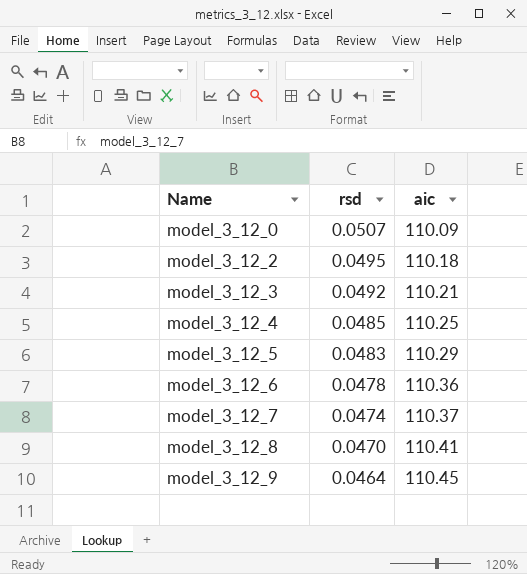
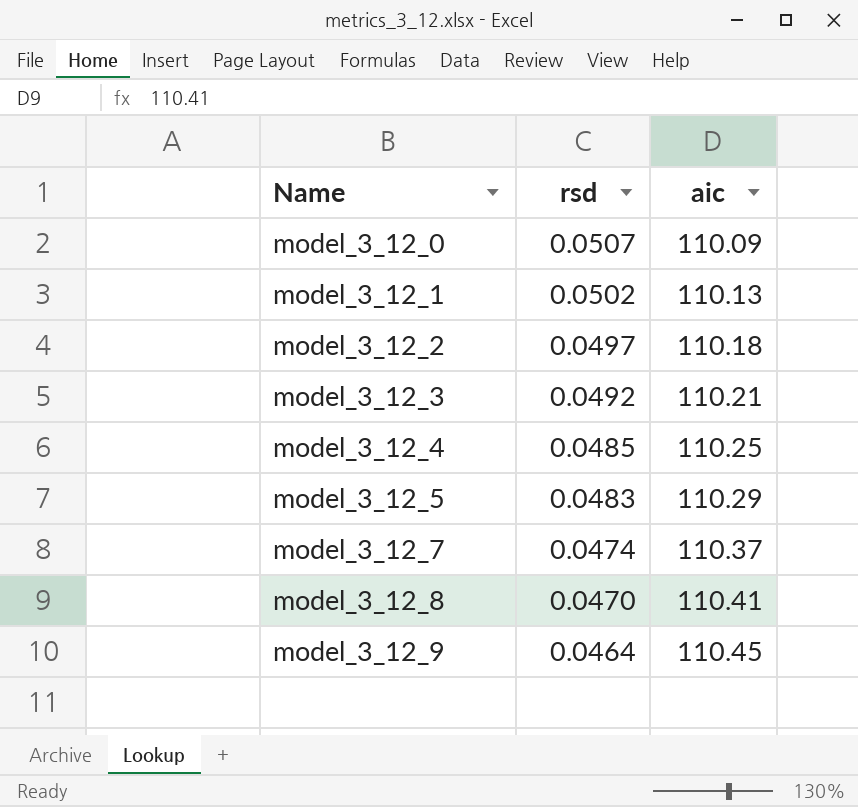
row model_3_12_6: 0.0478 | 110.36 -> none
row model_3_12_1: none -> 0.0502 | 110.13
model_3_12_2 | rsd: 0.0495 -> 0.0497

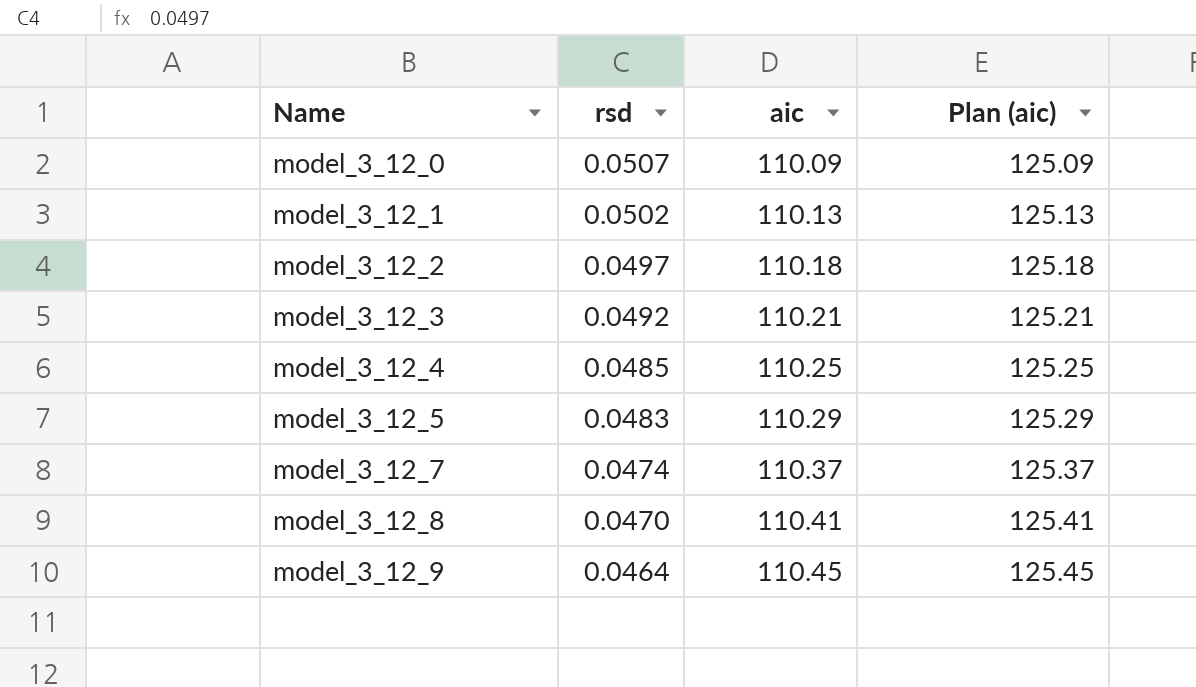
column Plan (aic) | formula: none -> [aic] + 15

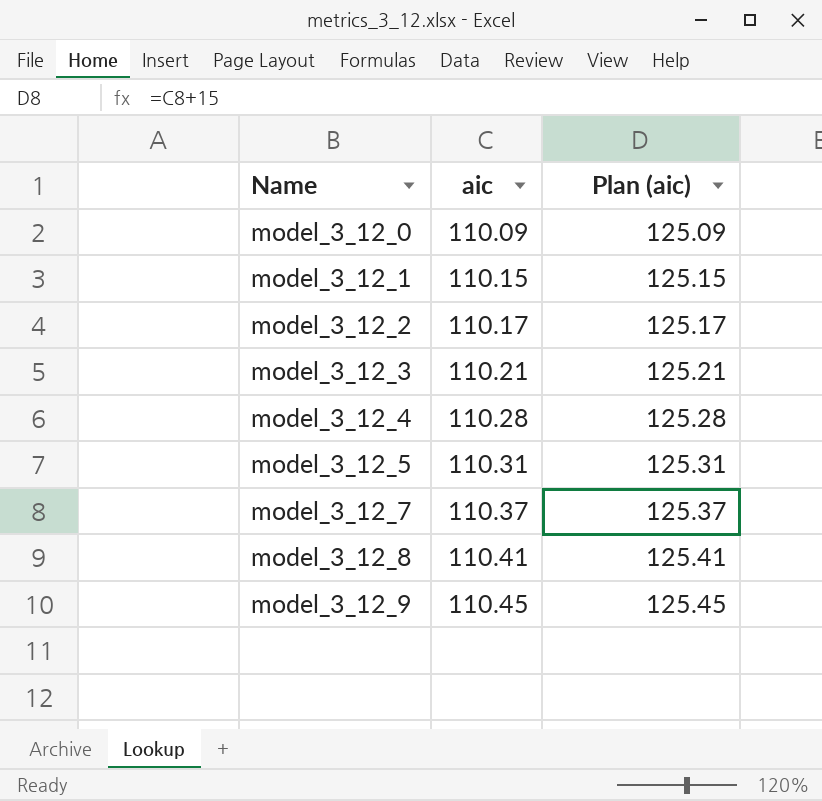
column rsd | position: 2 -> none
model_3_12_1 | aic: 110.13 -> 110.15
model_3_12_1 | Plan (aic): 125.13 -> 125.15
model_3_12_2 | aic: 110.18 -> 110.17
model_3_12_2 | Plan (aic): 125.18 -> 125.17
model_3_12_4 | aic: 110.25 -> 110.28
model_3_12_4 | Plan (aic): 125.25 -> 125.28
model_3_12_5 | aic: 110.29 -> 110.31
model_3_12_5 | Plan (aic): 125.29 -> 125.31

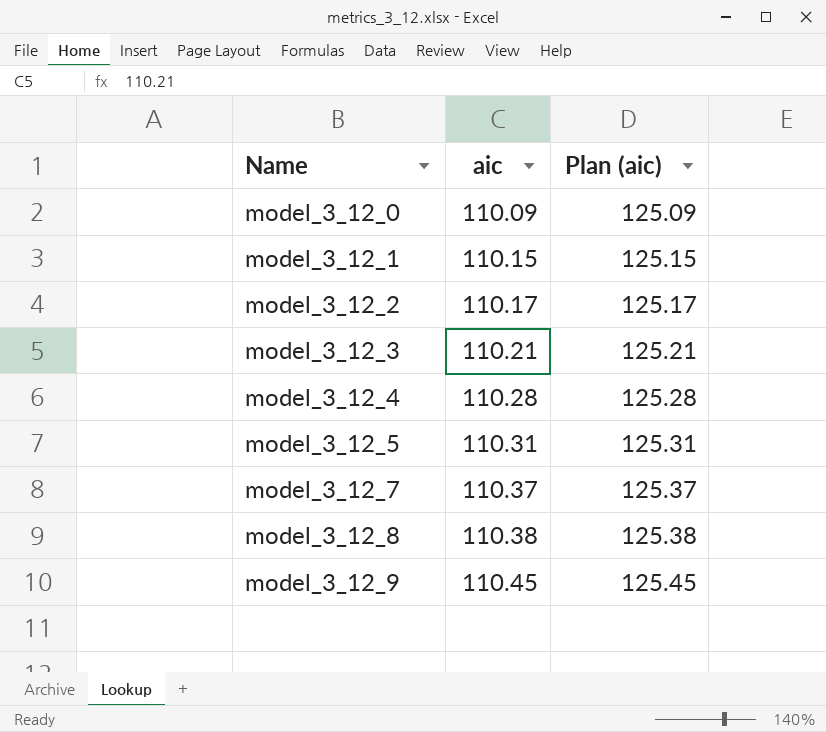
model_3_12_8 | aic: 110.41 -> 110.38
model_3_12_8 | Plan (aic): 125.41 -> 125.38

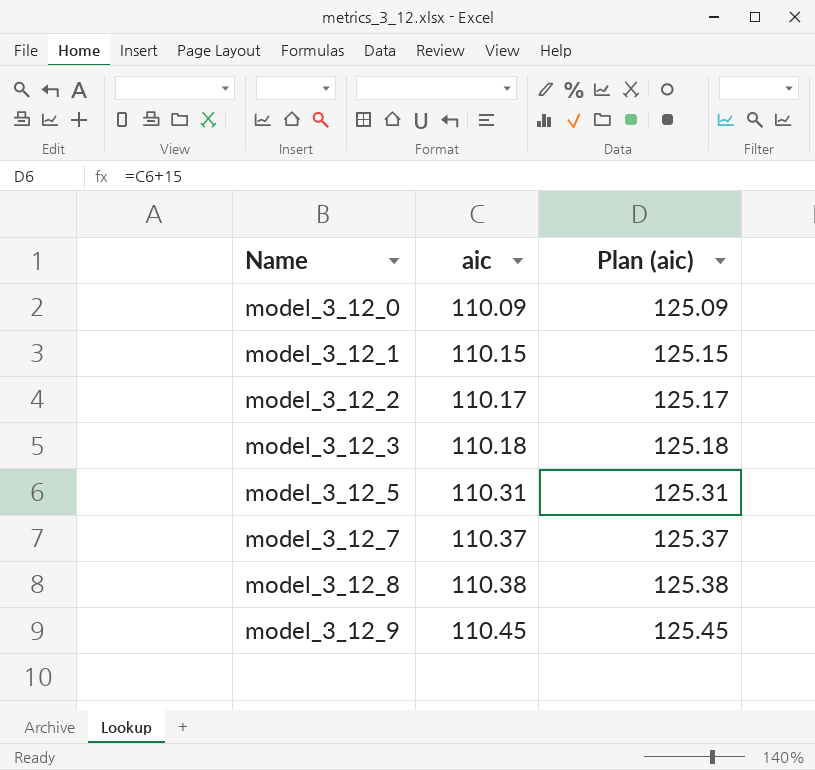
row model_3_12_4: 110.28 | 125.28 -> none
model_3_12_3 | aic: 110.21 -> 110.18
model_3_12_3 | Plan (aic): 125.21 -> 125.18

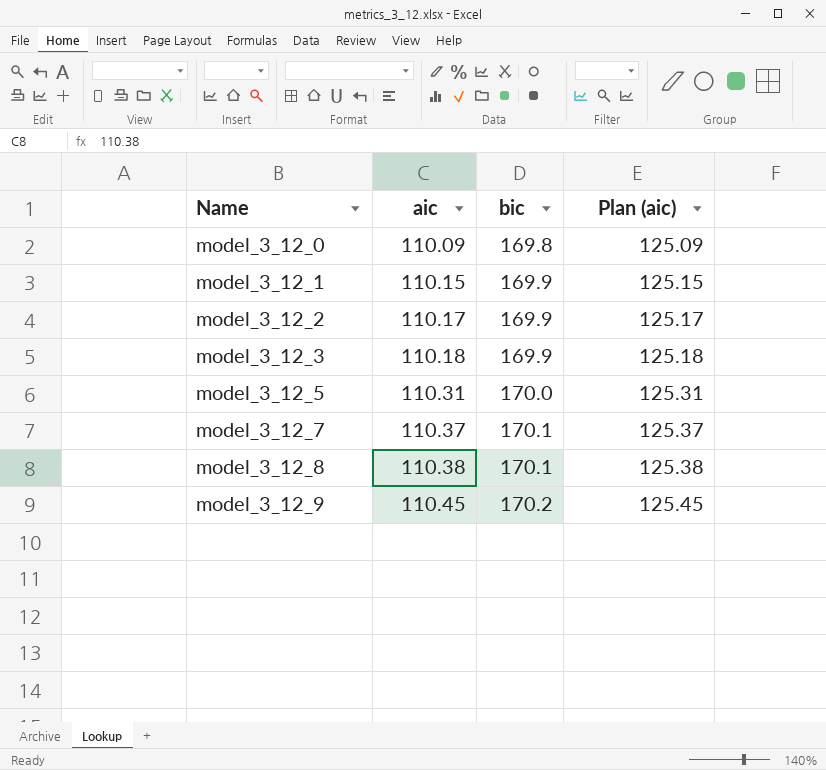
column bic | position: none -> 3

